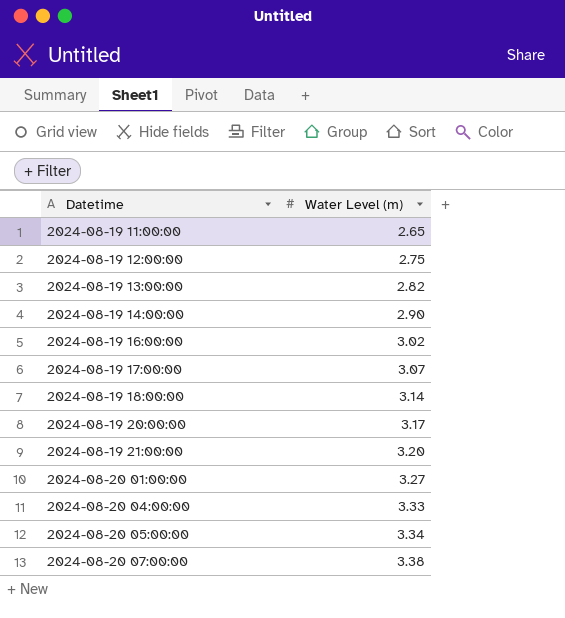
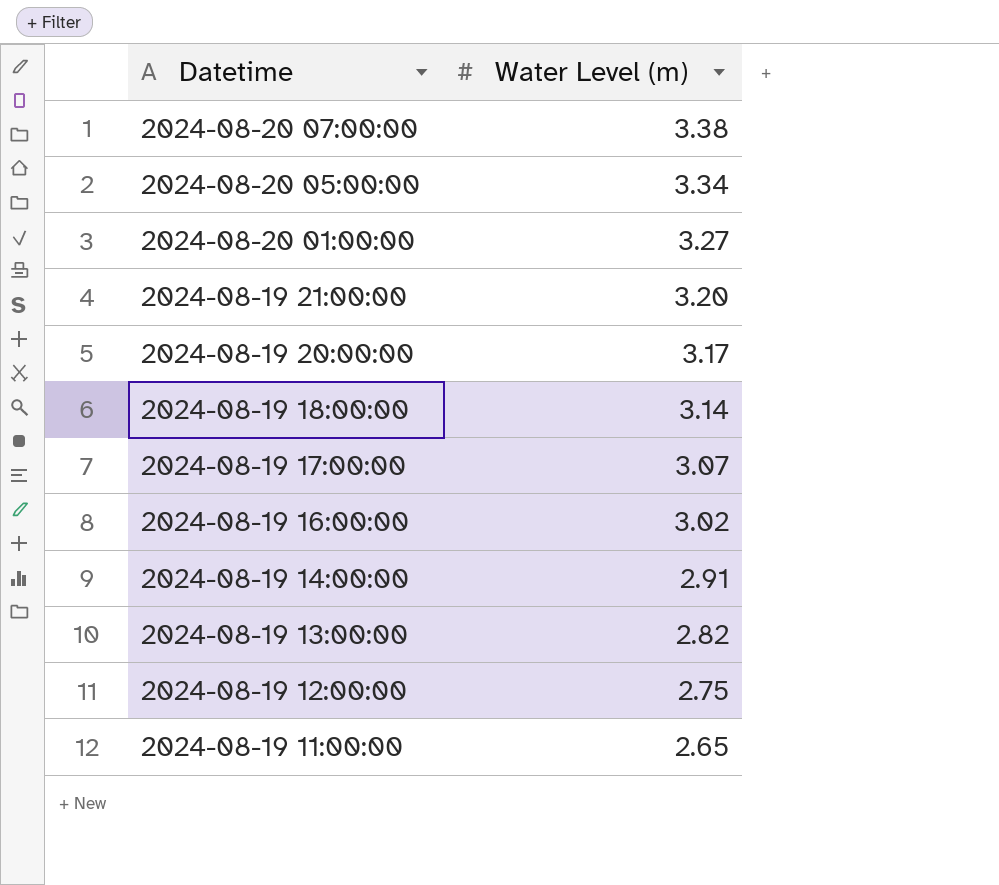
row order: Datetime ascending -> Datetime descending
row 2024-08-20 04:00:00: 3.33 -> none
2024-08-19 14:00:00 | Water Level (m): 2.90 -> 2.91

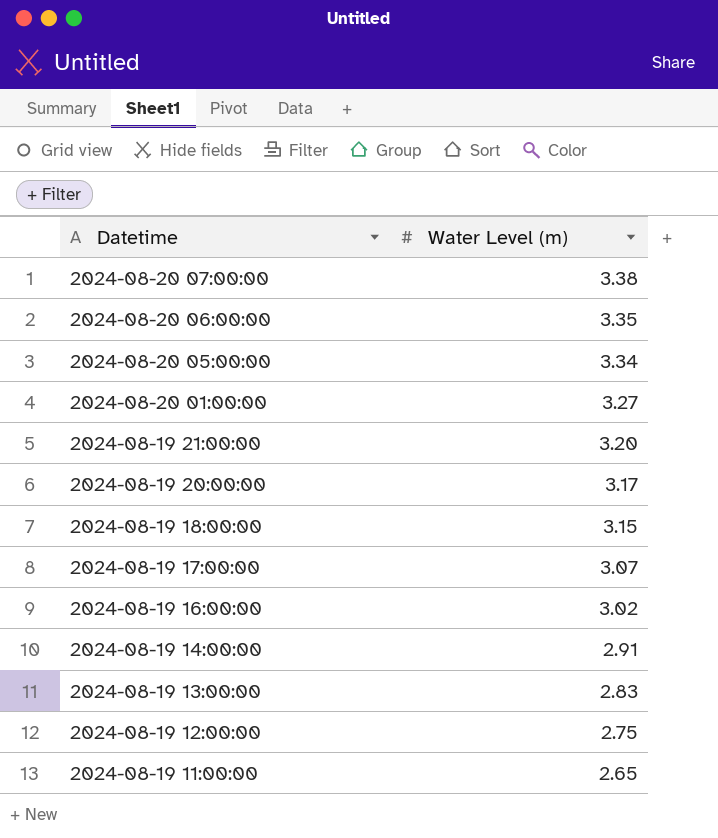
row 2024-08-20 06:00:00: none -> 3.35
2024-08-19 18:00:00 | Water Level (m): 3.14 -> 3.15
2024-08-19 13:00:00 | Water Level (m): 2.82 -> 2.83

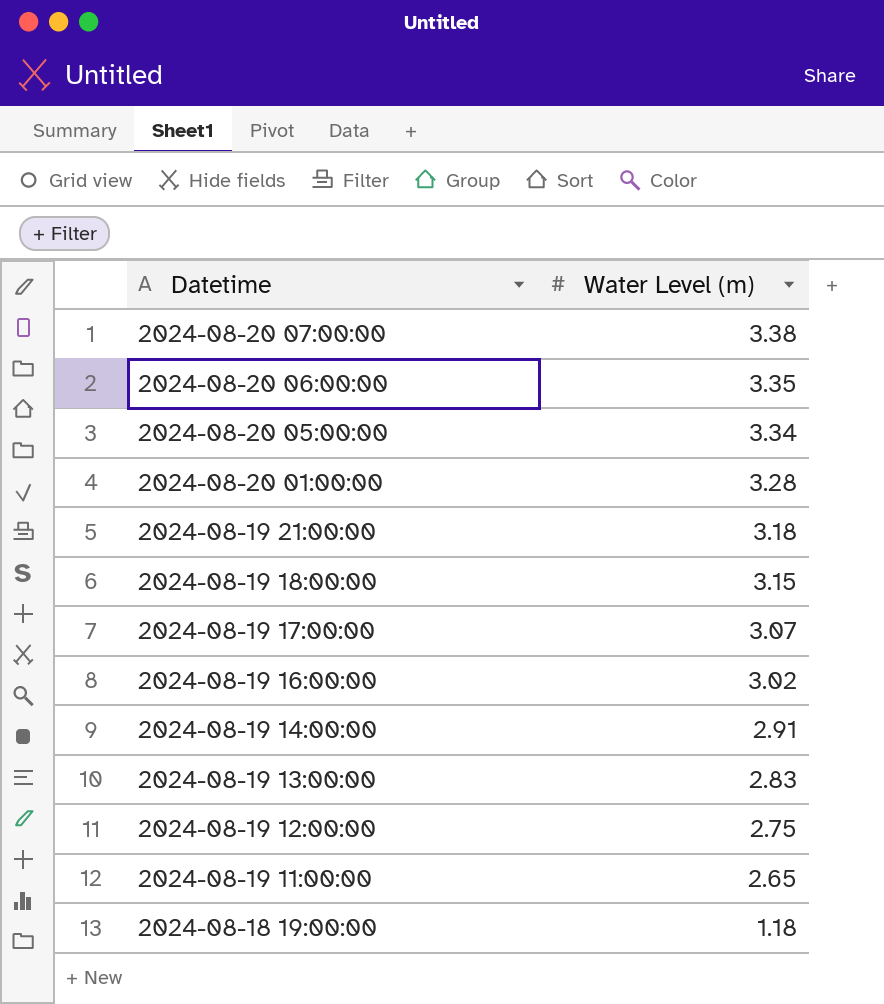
row 2024-08-19 20:00:00: 3.17 -> none
2024-08-20 01:00:00 | Water Level (m): 3.27 -> 3.28
2024-08-19 21:00:00 | Water Level (m): 3.20 -> 3.18
row 2024-08-18 19:00:00: none -> 1.18

